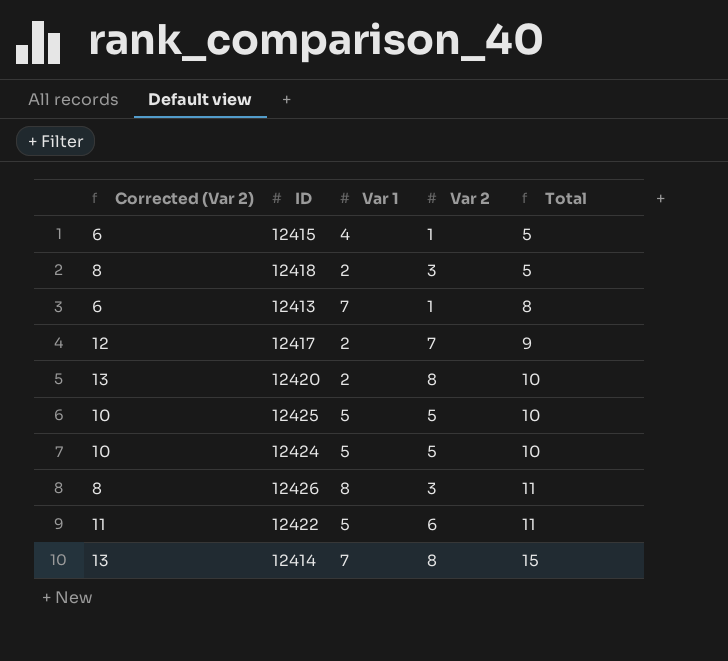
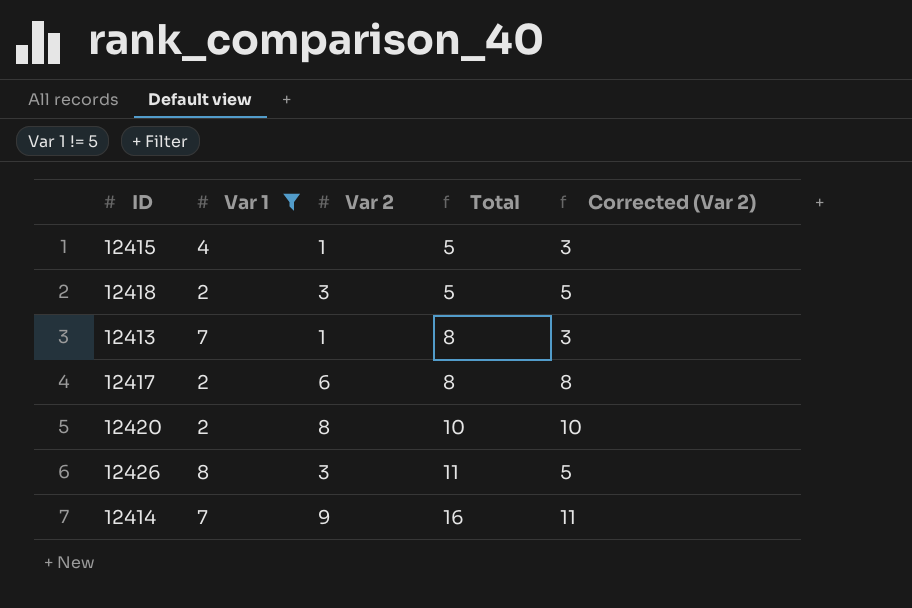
filter: none -> Var 1 != 5
column Corrected (Var 2) | formula: [Var 2] + 5 -> [Var 2] + 2
column Corrected (Var 2) | position: 1 -> 5
12417 | Var 2: 7 -> 6
12417 | Total: 9 -> 8
12414 | Var 2: 8 -> 9
12414 | Total: 15 -> 16

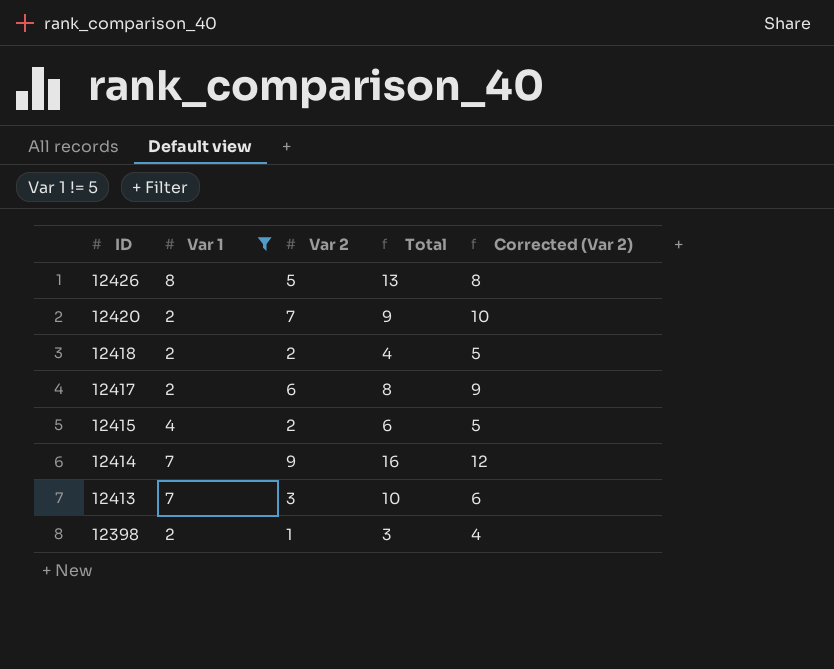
row order: Total ascending -> ID descending
column Corrected (Var 2) | formula: [Var 2] + 2 -> [Var 2] + 3
12426 | Var 2: 3 -> 5
12426 | Total: 11 -> 13
12420 | Var 2: 8 -> 7
12420 | Total: 10 -> 9
12418 | Var 2: 3 -> 2
12418 | Total: 5 -> 4
12415 | Var 2: 1 -> 2
12415 | Total: 5 -> 6
12413 | Var 2: 1 -> 3
12413 | Total: 8 -> 10
row 12398: none -> 2 | 1 | 3 | 4

